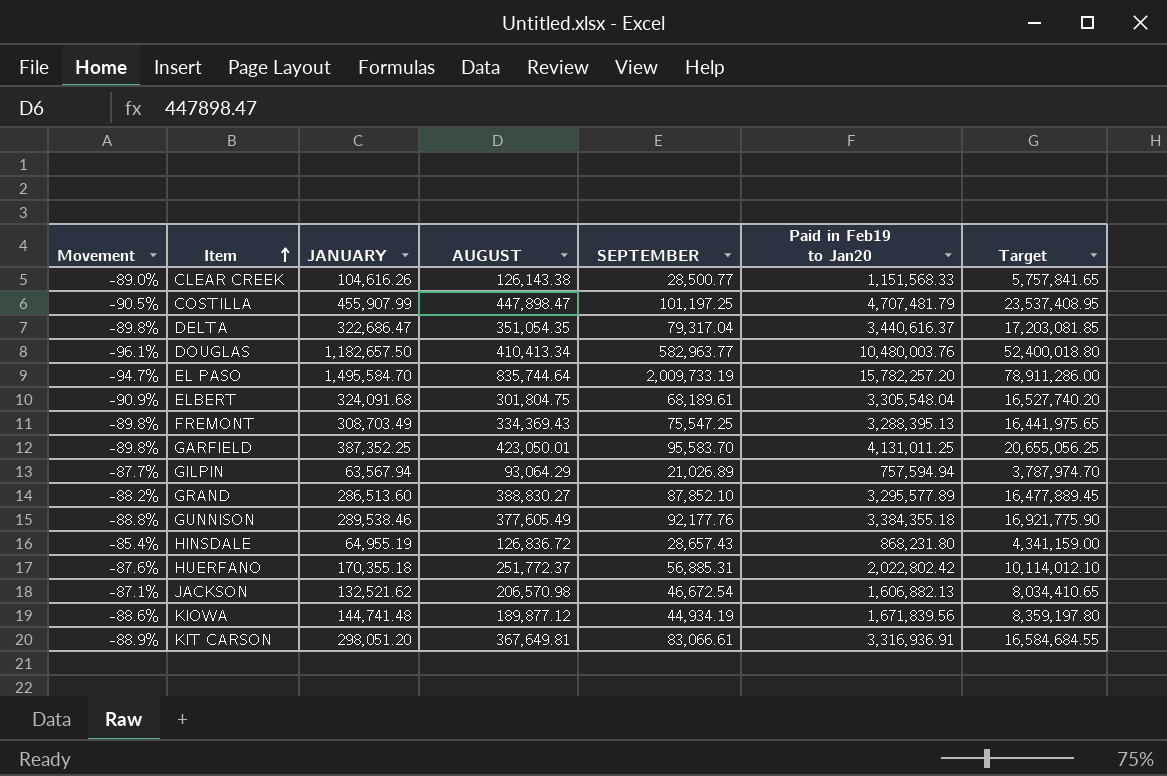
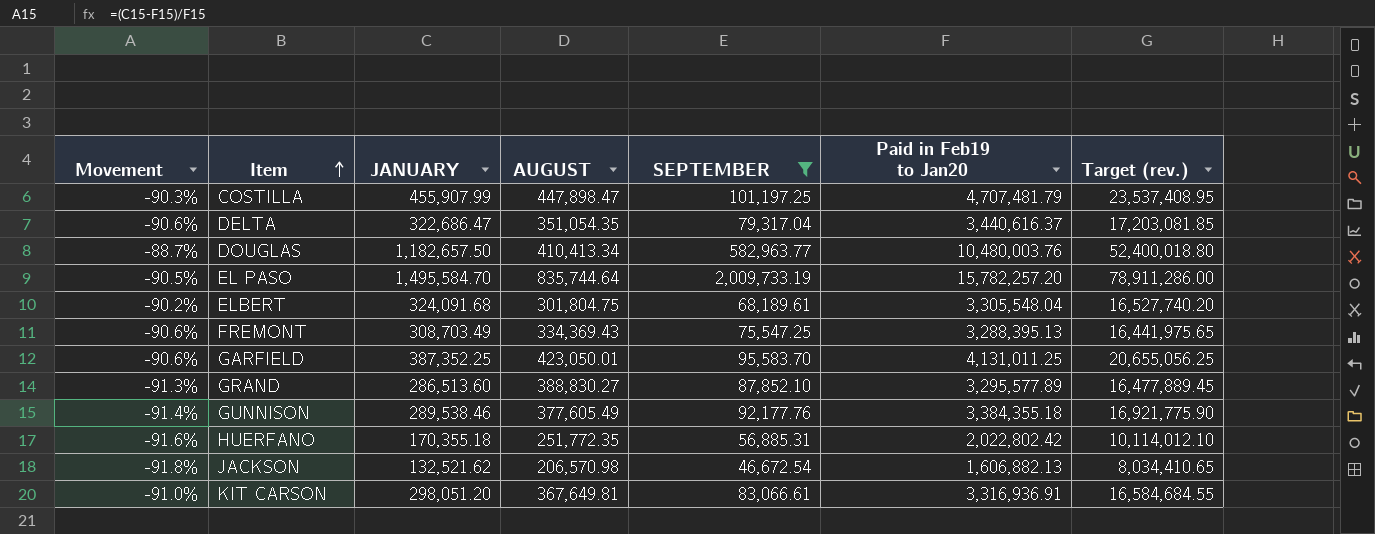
filter: none -> SEPTEMBER >= 46,672.54
column Movement | formula: ([AUGUST] - [Paid in Feb19 to Jan20]) / [Paid in Feb19 to Jan20] -> ([JANUARY] - [Paid in Feb19 to Jan20]) / [Paid in Feb19 to Jan20]
column name: Target -> Target (rev.)
HUERFANO | AUGUST: 251,772.37 -> 251,772.35

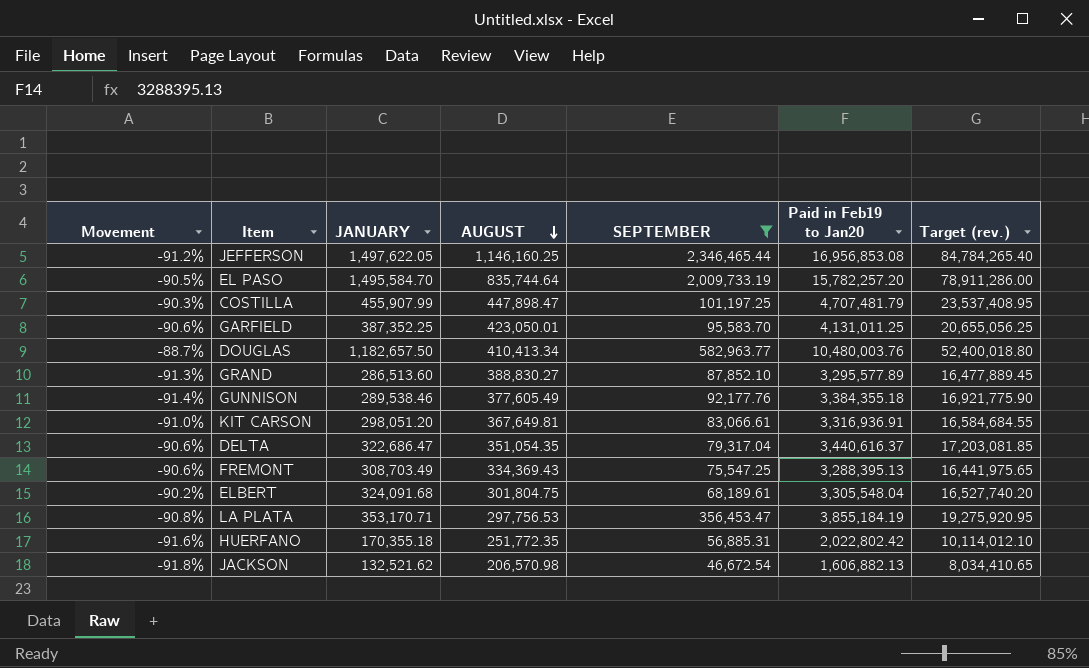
row order: Item ascending -> AUGUST descending
row JEFFERSON: none -> -91.2% | 1,497,622.05 | 1,146,160.25 | 2,346,465.44 | 16,956,853.08 | 84,784,265.40
row LA PLATA: none -> -90.8% | 353,170.71 | 297,756.53 | 356,453.47 | 3,855,184.19 | 19,275,920.95

